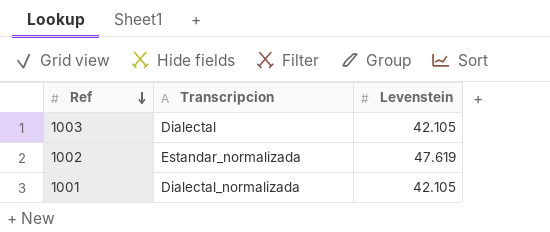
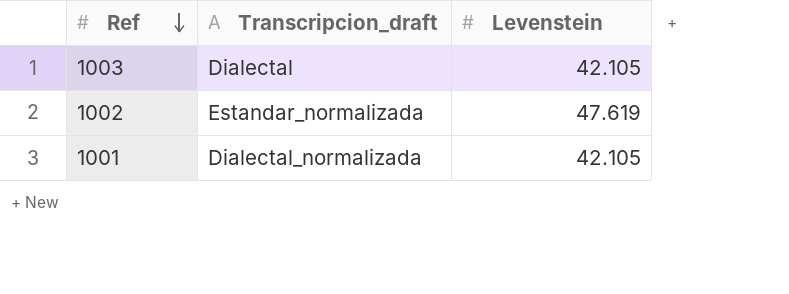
column name: Transcripcion -> Transcripcion_draft

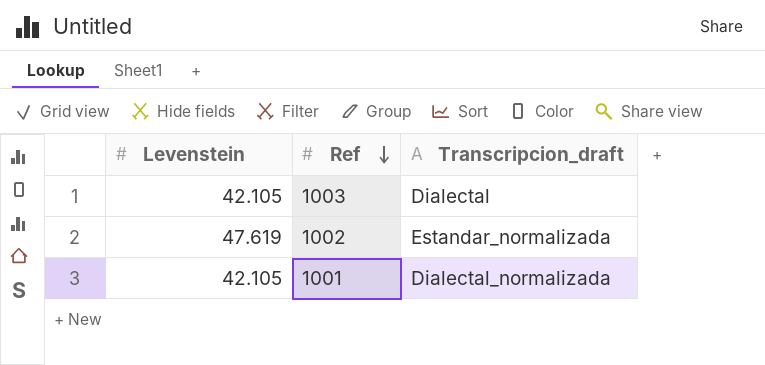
column Levenstein | position: 3 -> 1

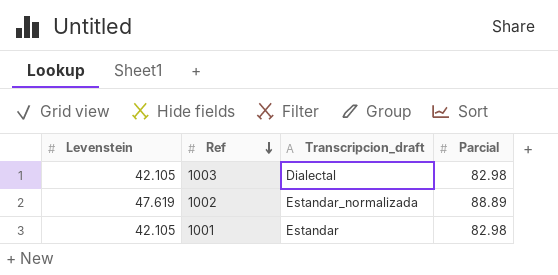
column Parcial | position: none -> 4
1001 | Transcripcion_draft: Dialectal_normalizada -> Estandar

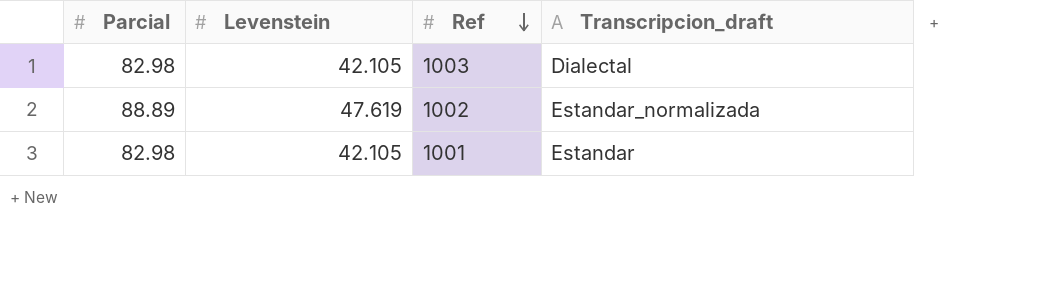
column Parcial | position: 4 -> 1

